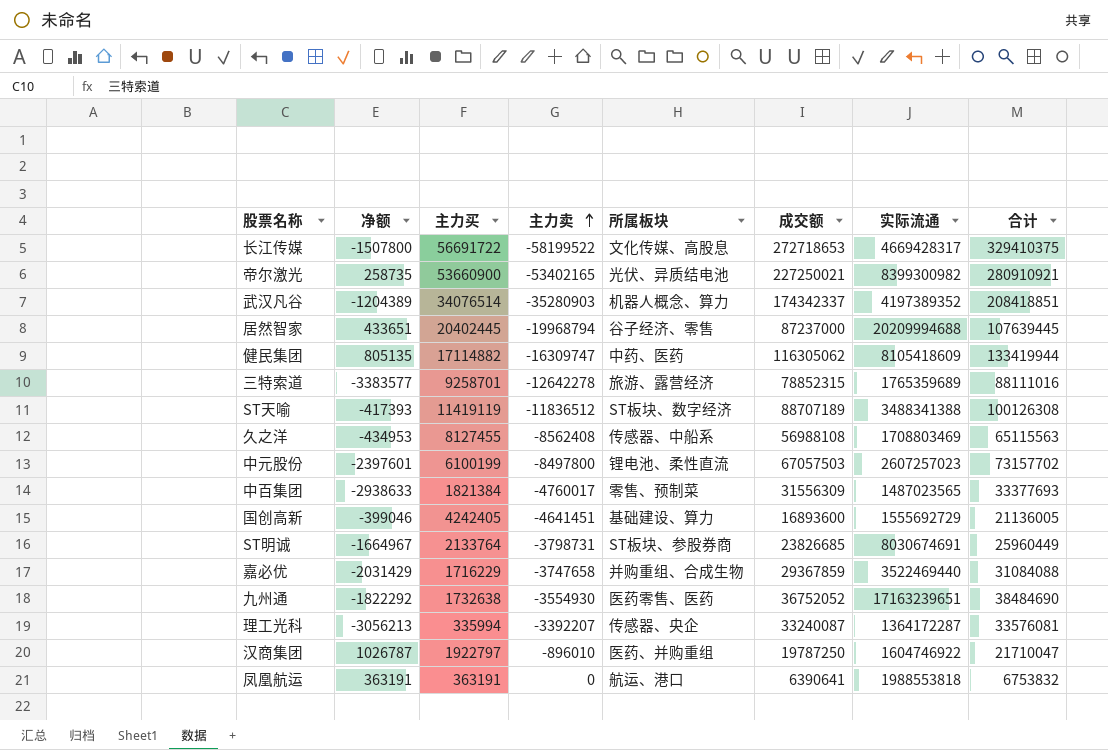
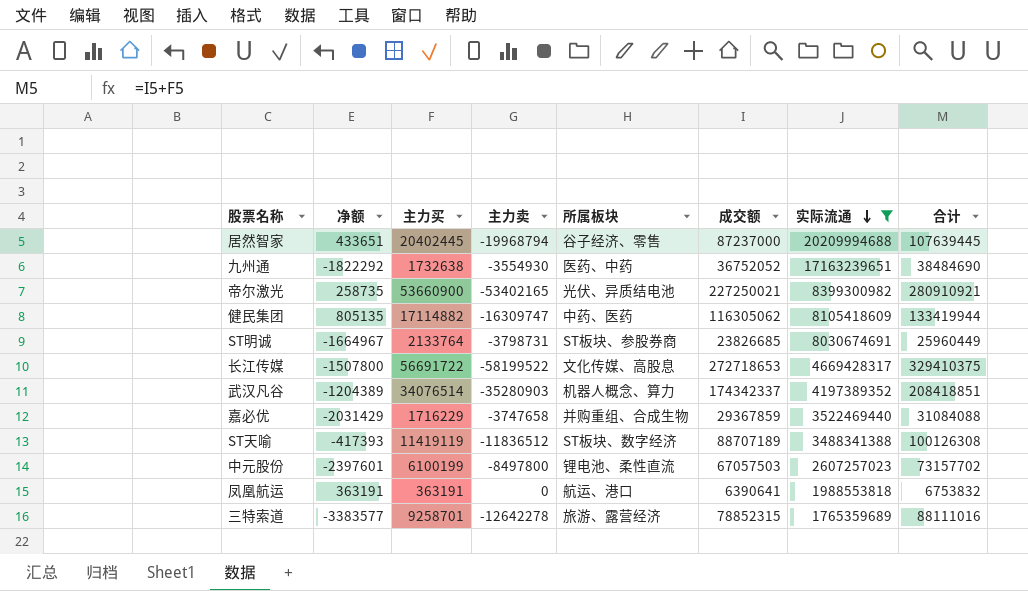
filter: none -> 实际流通 >= 1765359689
row order: 主力卖 ascending -> 实际流通 descending
九州通 | 所属板块: 医药零售、医药 -> 医药、中药

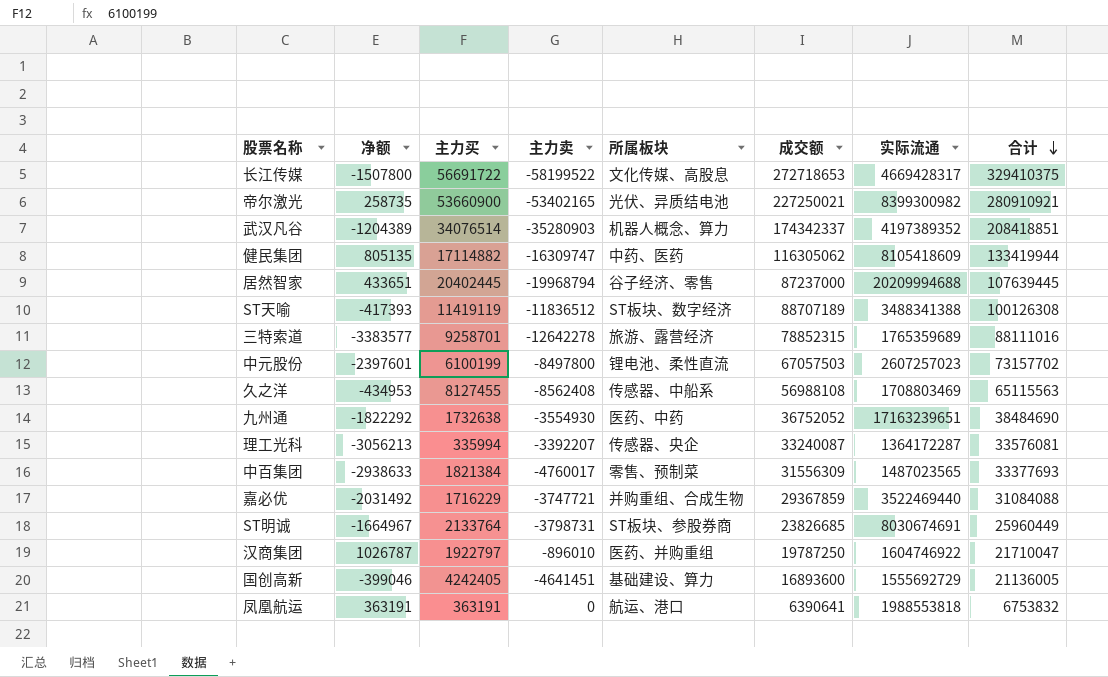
filter: 实际流通 >= 1765359689 -> none
row order: 实际流通 descending -> 合计 descending
嘉必优 | 净额: -2031429 -> -2031492
嘉必优 | 主力卖: -3747658 -> -3747721

